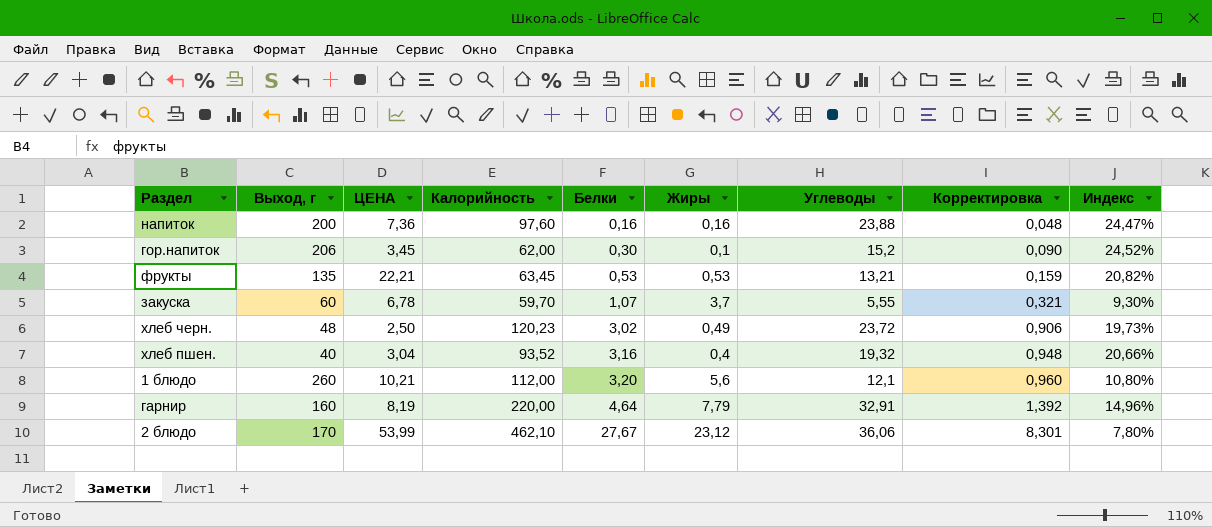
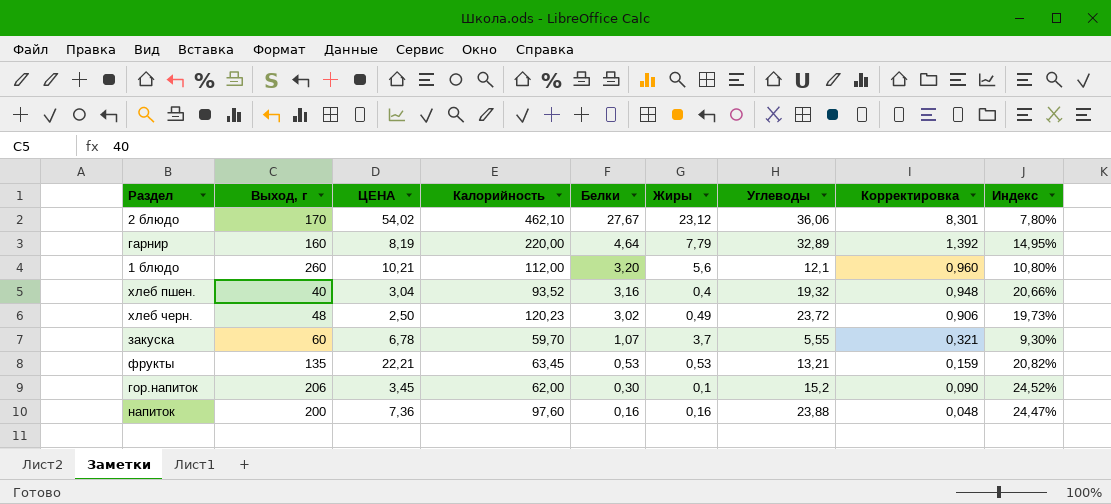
row order: Белки ascending -> Белки descending
2 блюдо | ЦЕНА: 53,99 -> 54,02
гарнир | Углеводы: 32,91 -> 32,89
гарнир | Индекс: 14,96% -> 14,95%

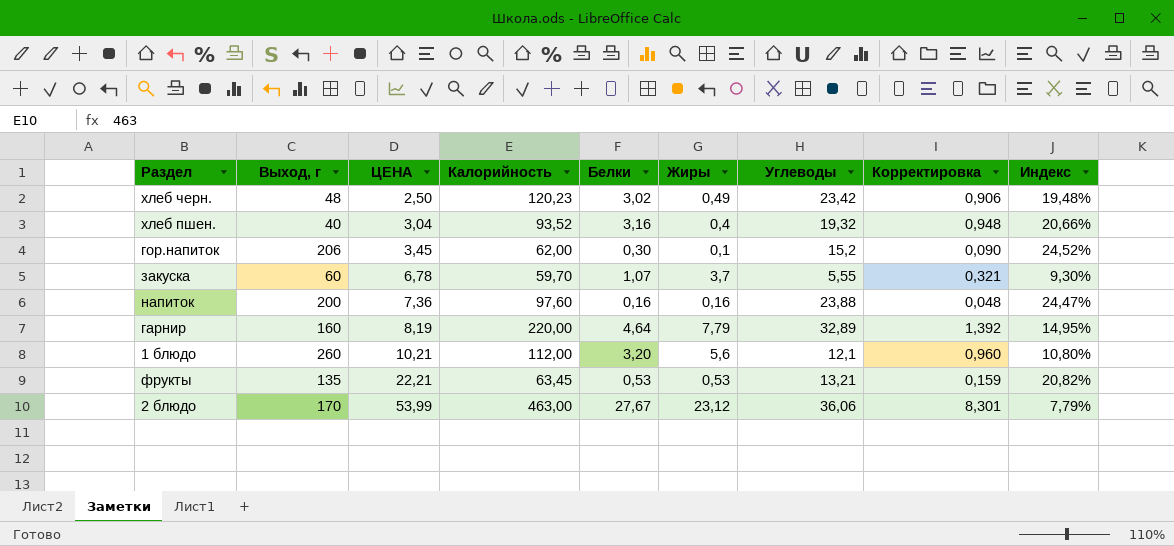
row order: Белки descending -> ЦЕНА ascending
хлеб черн. | Углеводы: 23,72 -> 23,42
хлеб черн. | Индекс: 19,73% -> 19,48%
2 блюдо | ЦЕНА: 54,02 -> 53,99
2 блюдо | Калорийность: 462,10 -> 463,00
2 блюдо | Индекс: 7,80% -> 7,79%

